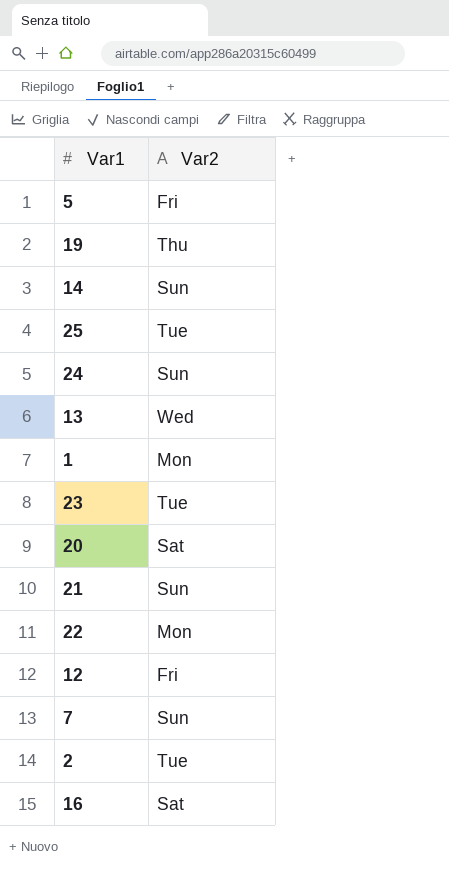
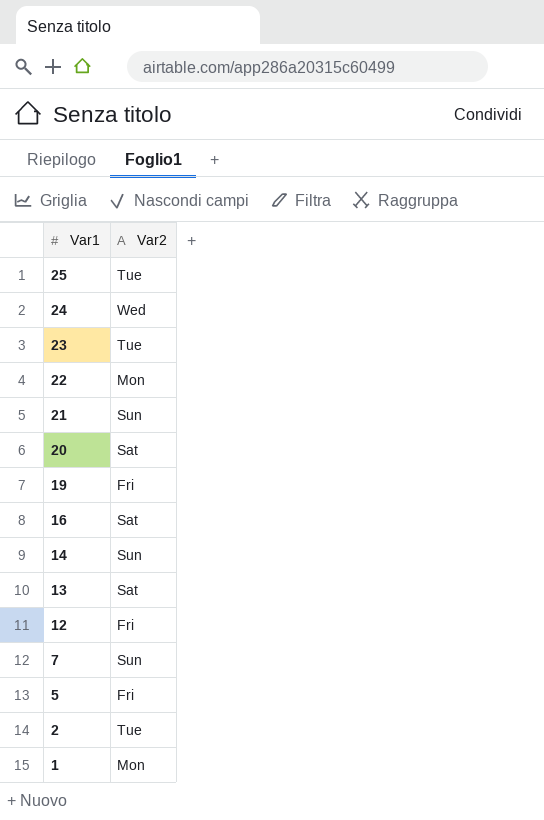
row order: none -> Var1 descending
24 | Var2: Sun -> Wed
19 | Var2: Thu -> Fri
13 | Var2: Wed -> Sat

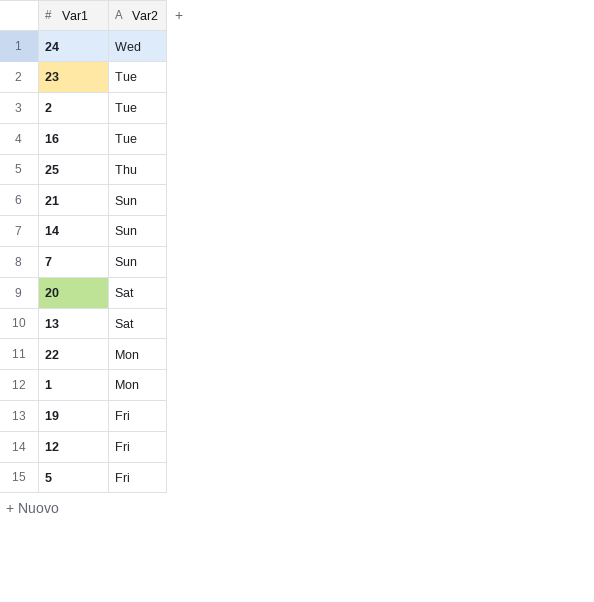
row order: Var1 descending -> Var2 descending
16 | Var2: Sat -> Tue
25 | Var2: Tue -> Thu

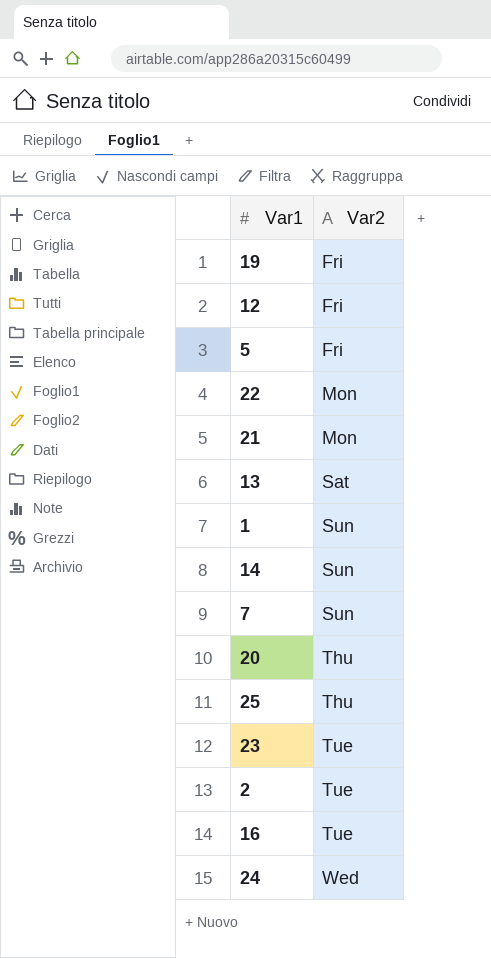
row order: Var2 descending -> Var2 ascending
21 | Var2: Sun -> Mon
1 | Var2: Mon -> Sun
20 | Var2: Sat -> Thu

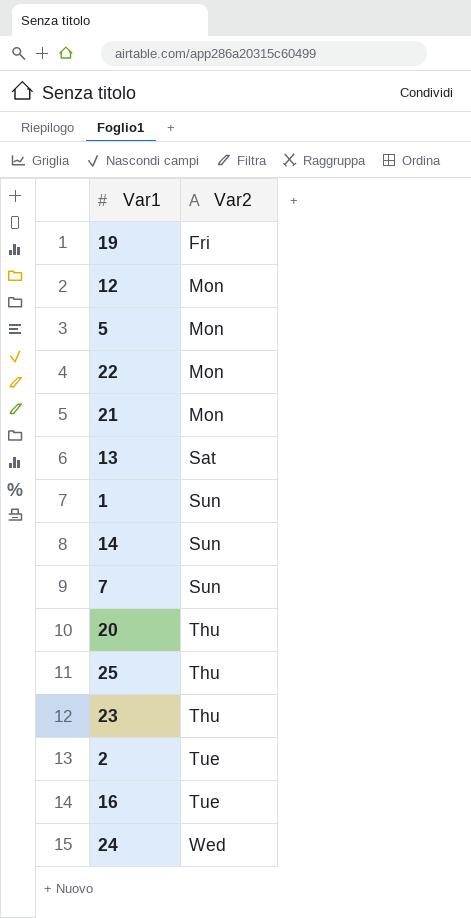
12 | Var2: Fri -> Mon
5 | Var2: Fri -> Mon
23 | Var2: Tue -> Thu

